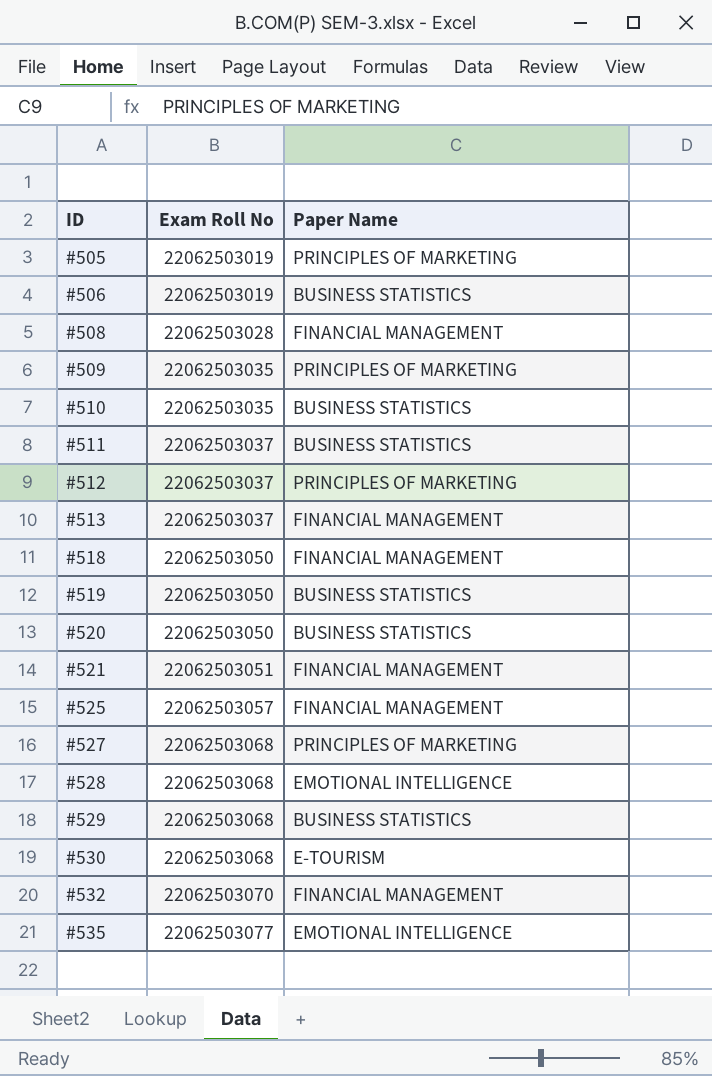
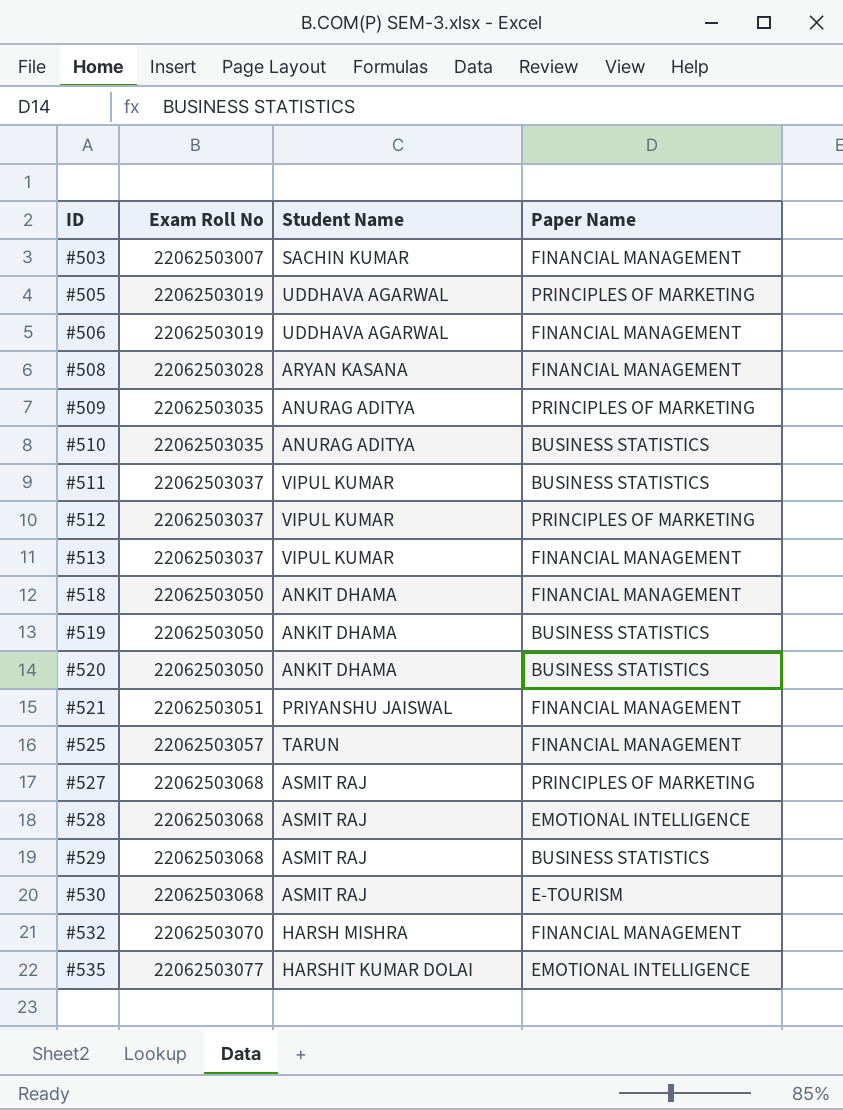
column Student Name | position: none -> 3
row #503: none -> 22062503007 | SACHIN KUMAR | FINANCIAL MANAGEMENT
#506 | Paper Name: BUSINESS STATISTICS -> FINANCIAL MANAGEMENT

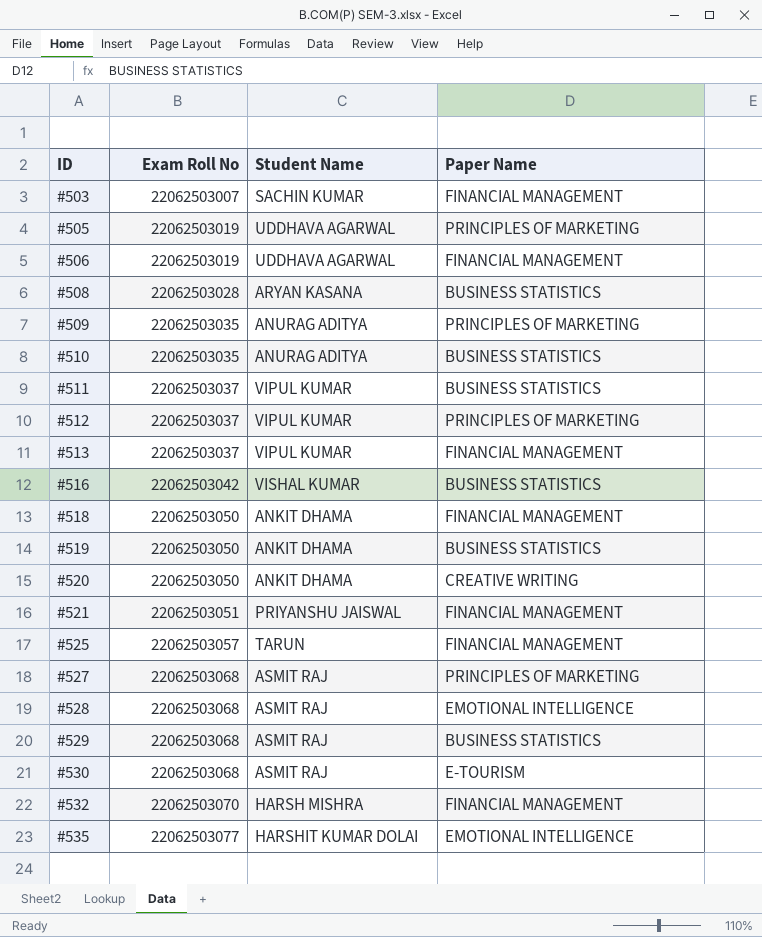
#508 | Paper Name: FINANCIAL MANAGEMENT -> BUSINESS STATISTICS
row #516: none -> 22062503042 | VISHAL KUMAR | BUSINESS STATISTICS
#520 | Paper Name: BUSINESS STATISTICS -> CREATIVE WRITING

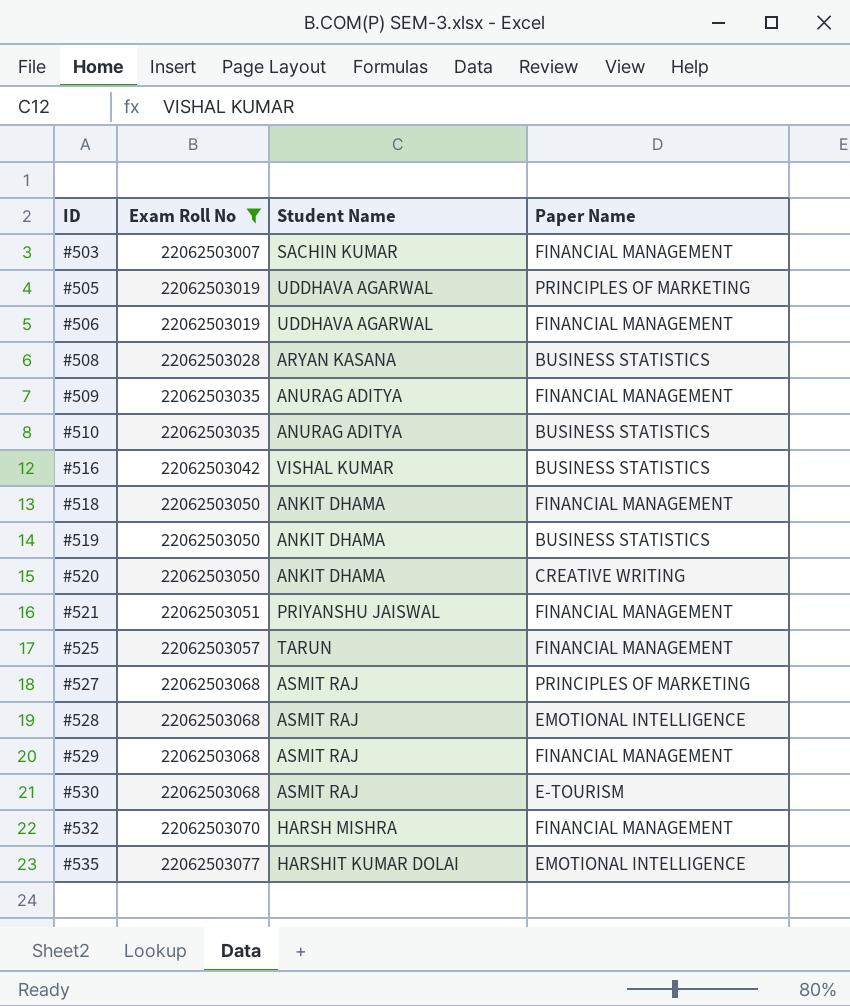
filter: none -> Exam Roll No != 22062503037
#509 | Paper Name: PRINCIPLES OF MARKETING -> FINANCIAL MANAGEMENT
#529 | Paper Name: BUSINESS STATISTICS -> FINANCIAL MANAGEMENT

